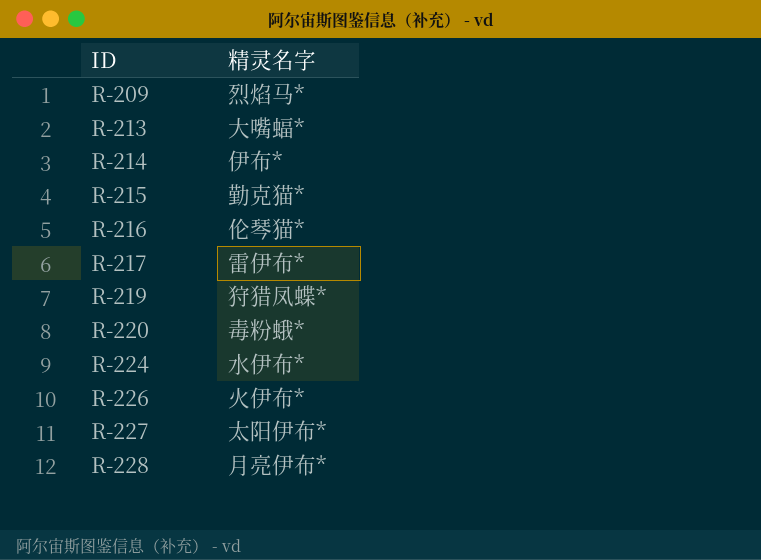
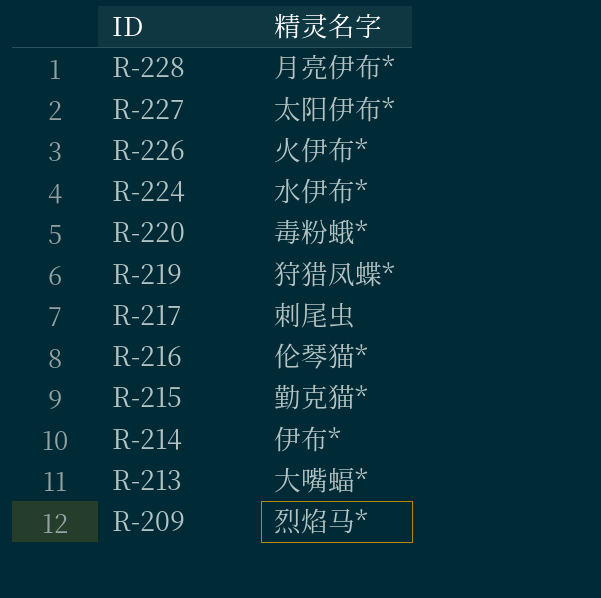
row order: ID ascending -> ID descending
R-217 | 精灵名字: 雷伊布* -> 刺尾虫

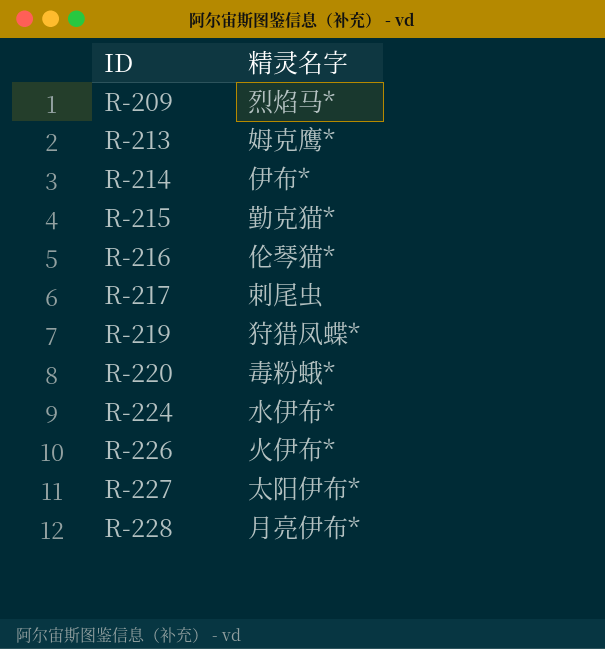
row order: ID descending -> ID ascending
R-213 | 精灵名字: 大嘴蝠* -> 姆克鹰*

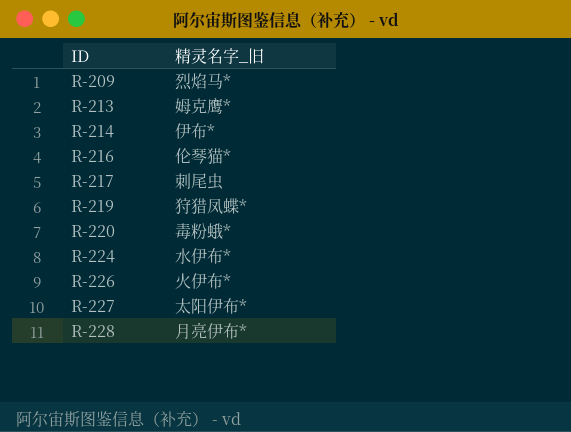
column name: 精灵名字 -> 精灵名字_旧
row R-215: 勤克猫* -> none

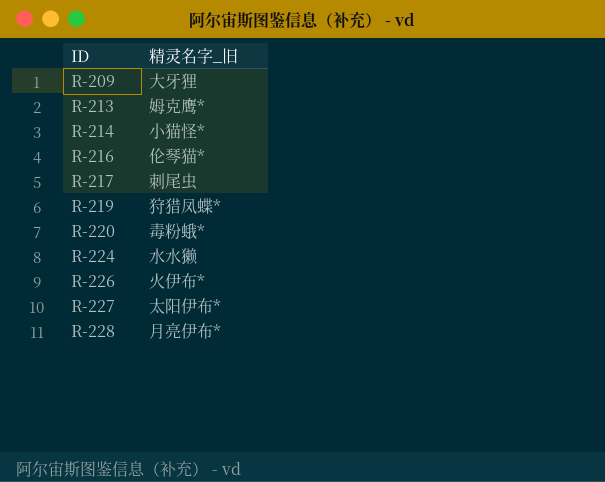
R-209 | 精灵名字_旧: 烈焰马* -> 大牙狸
R-214 | 精灵名字_旧: 伊布* -> 小猫怪*
R-224 | 精灵名字_旧: 水伊布* -> 水水獭

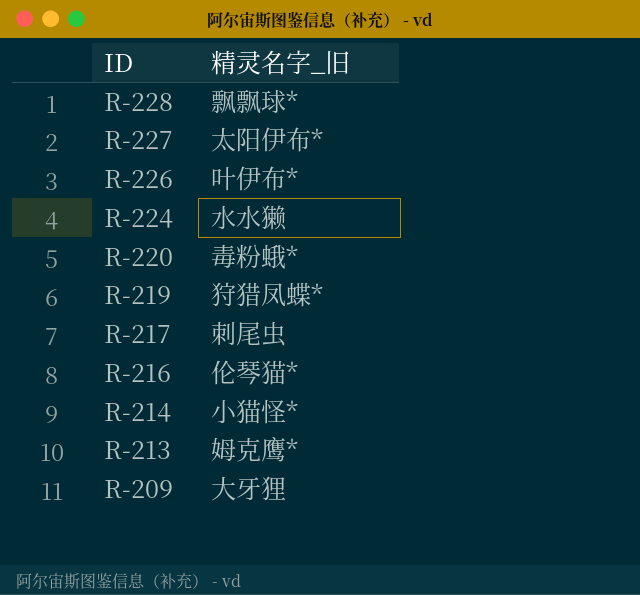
row order: ID ascending -> ID descending
R-228 | 精灵名字_旧: 月亮伊布* -> 飘飘球*
R-226 | 精灵名字_旧: 火伊布* -> 叶伊布*

